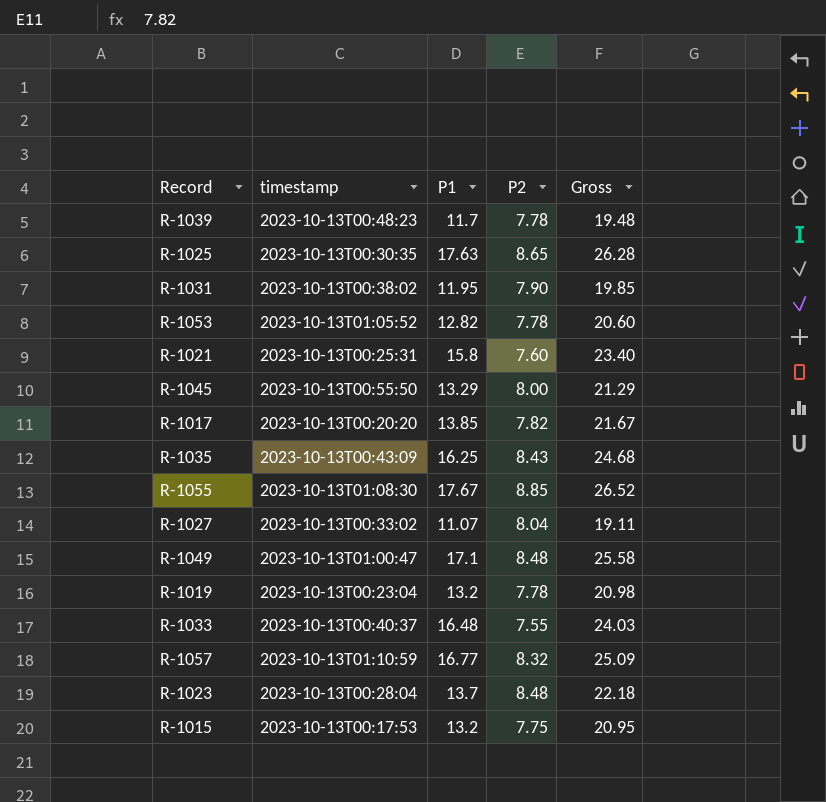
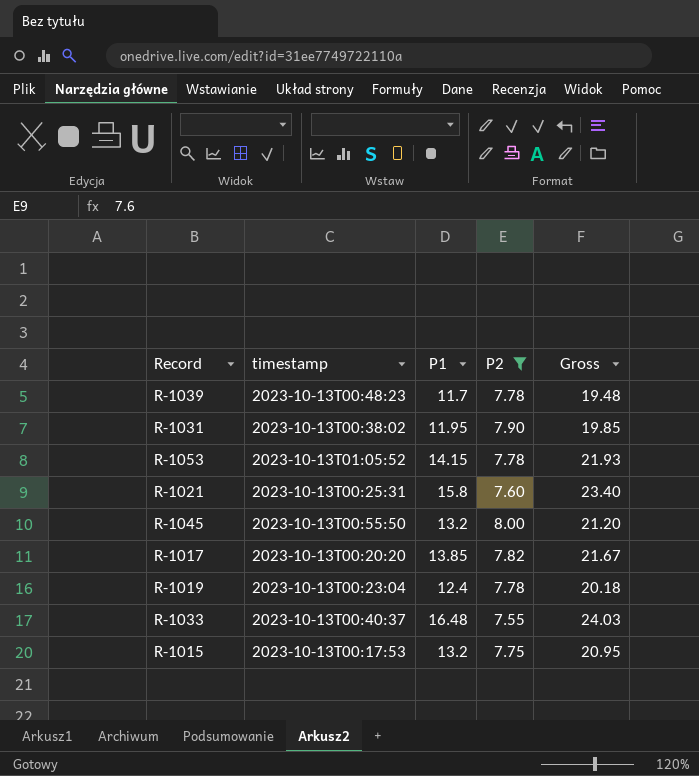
filter: none -> P2 <= 8.00
R-1053 | P1: 12.82 -> 14.15
R-1053 | Gross: 20.60 -> 21.93
R-1045 | P1: 13.29 -> 13.2
R-1045 | Gross: 21.29 -> 21.20
R-1019 | P1: 13.2 -> 12.4
R-1019 | Gross: 20.98 -> 20.18

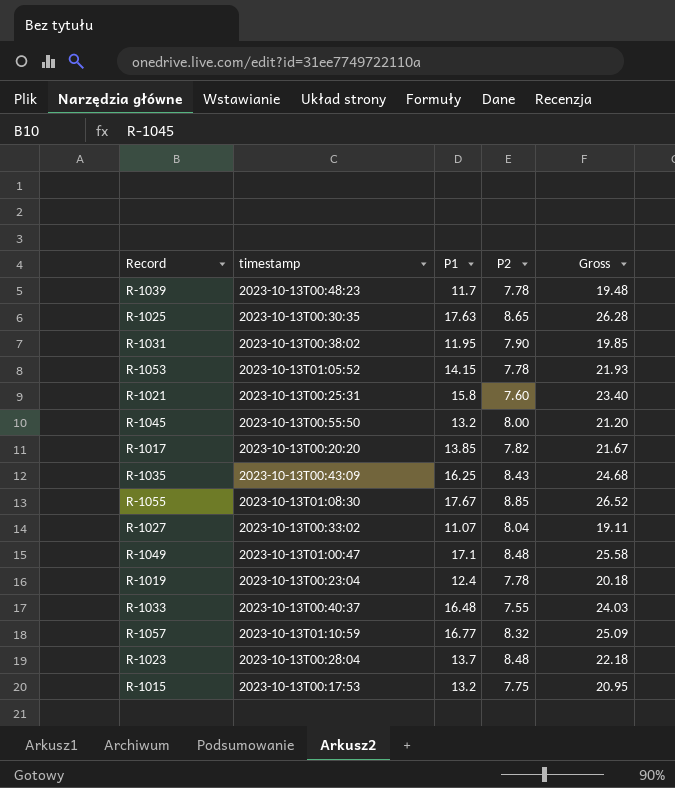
filter: P2 <= 8.00 -> none

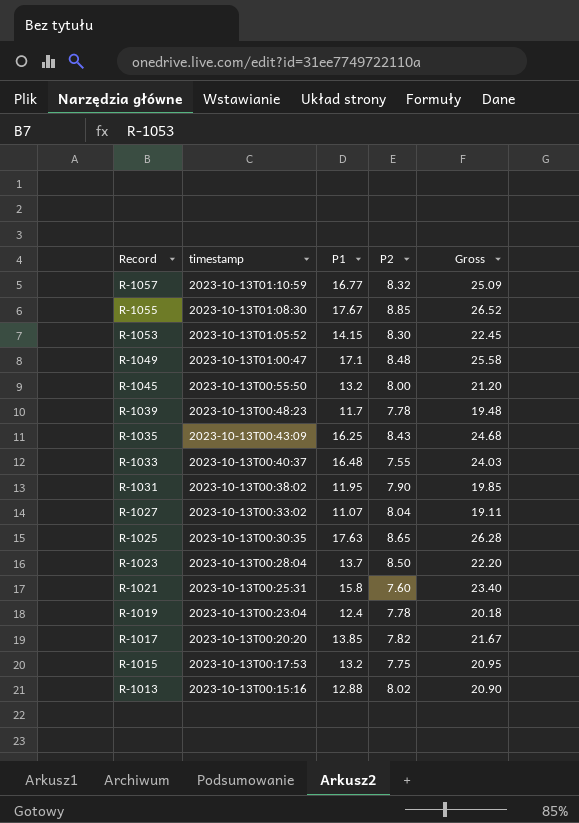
row order: none -> Record descending
R-1053 | P2: 7.78 -> 8.30
R-1053 | Gross: 21.93 -> 22.45
R-1023 | P2: 8.48 -> 8.50
R-1023 | Gross: 22.18 -> 22.20
row R-1013: none -> 2023-10-13T00:15:16 | 12.88 | 8.02 | 20.90

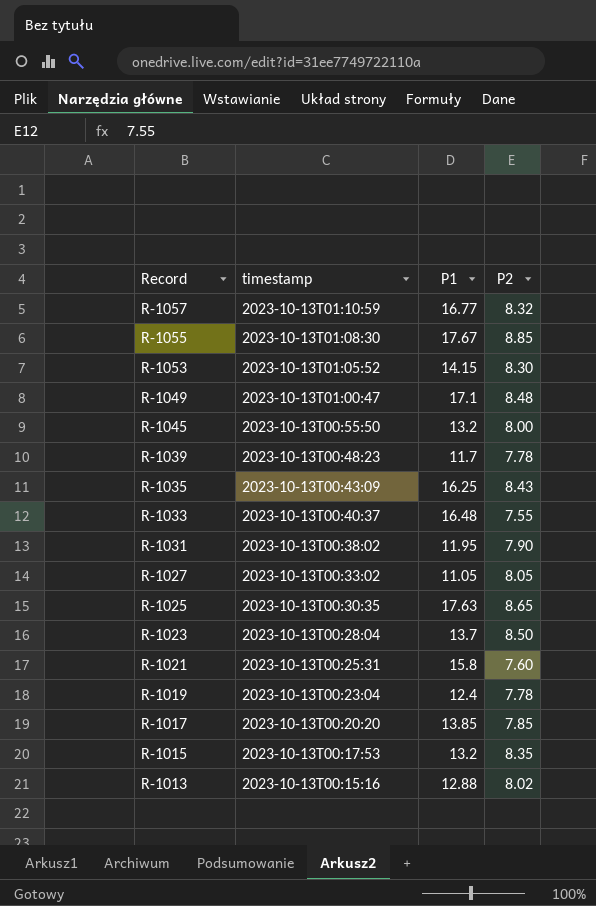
column Gross | formula: [P1] + [P2] -> none
R-1027 | P1: 11.07 -> 11.05
R-1027 | P2: 8.04 -> 8.05
R-1017 | P2: 7.82 -> 7.85
R-1015 | P2: 7.75 -> 8.35

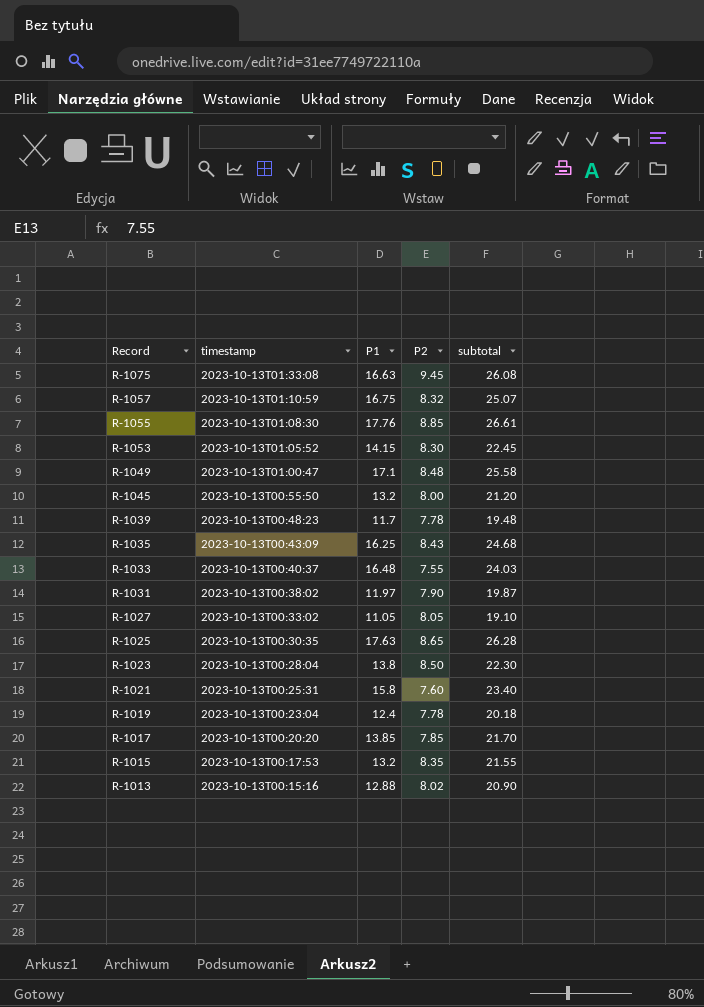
column subtotal | formula: none -> [P1] + [P2]
row R-1075: none -> 2023-10-13T01:33:08 | 16.63 | 9.45 | 26.08
R-1057 | P1: 16.77 -> 16.75
R-1055 | P1: 17.67 -> 17.76
R-1031 | P1: 11.95 -> 11.97
R-1023 | P1: 13.7 -> 13.8

